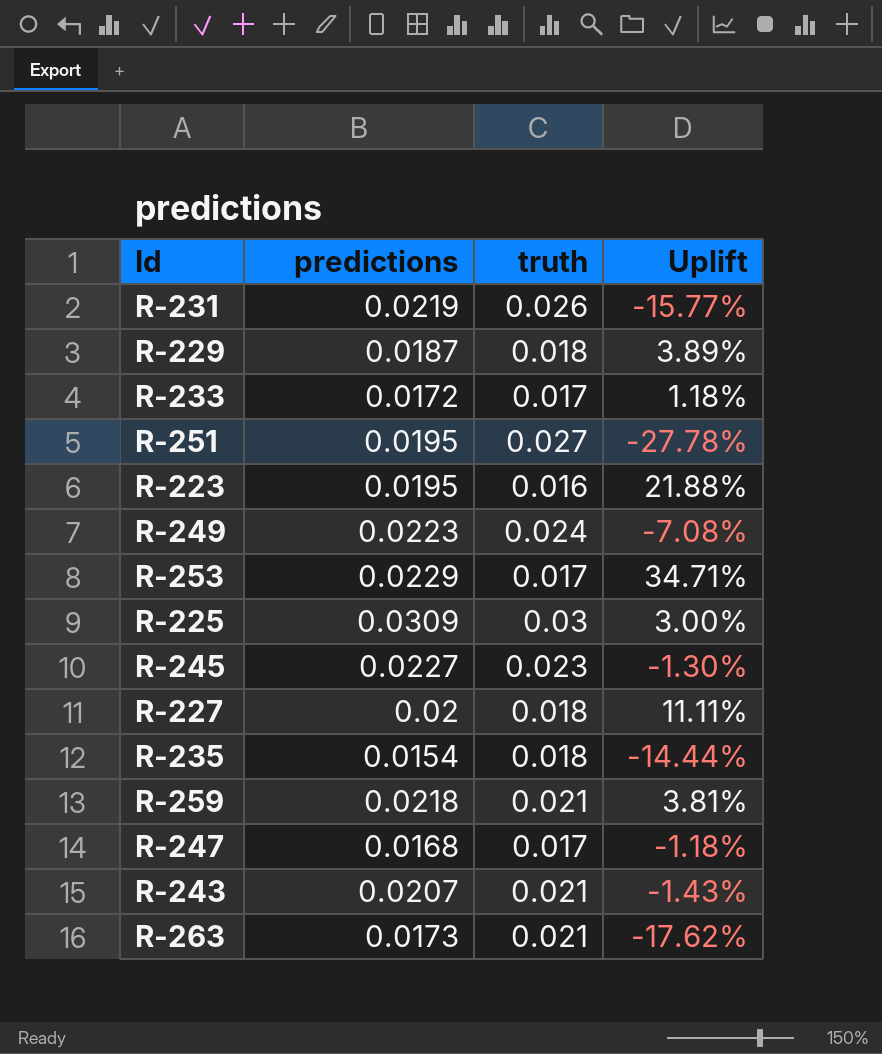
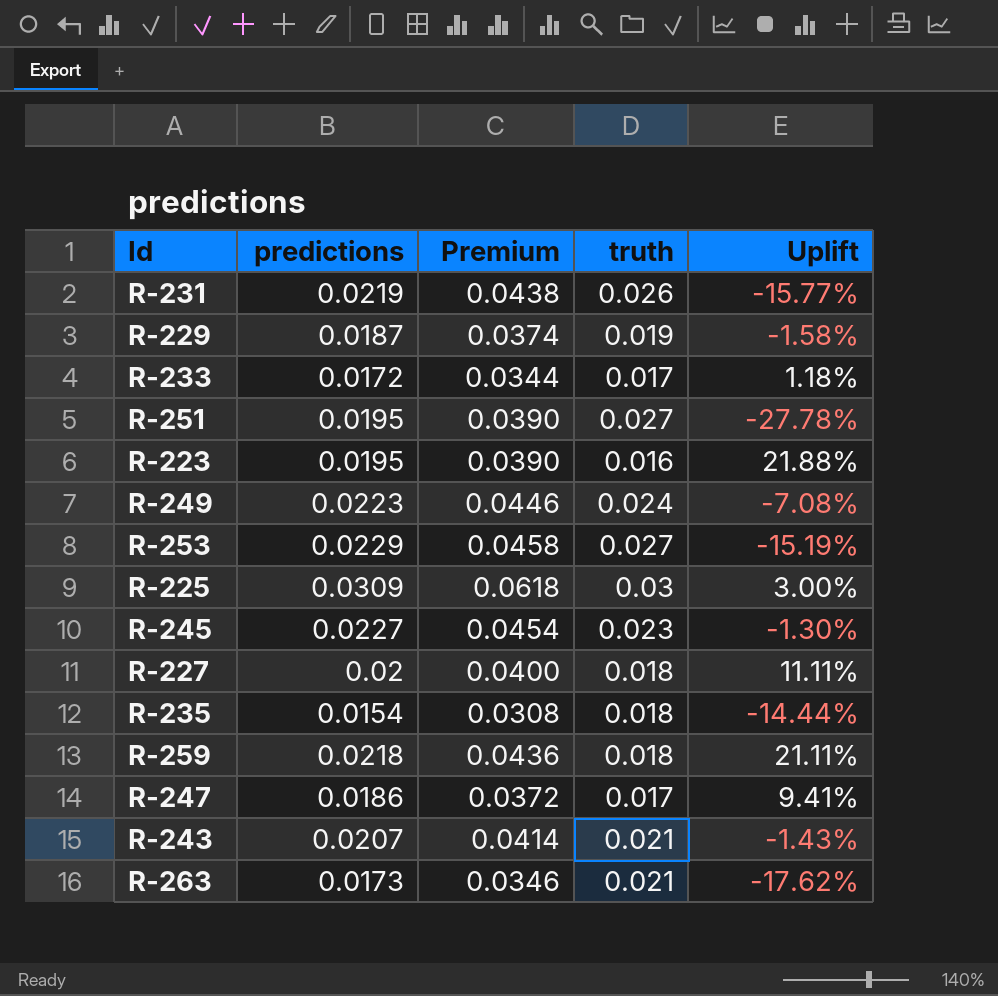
column Premium | formula: none -> [predictions] * 2
R-229 | truth: 0.018 -> 0.019
R-229 | Uplift: 3.89% -> -1.58%
R-253 | truth: 0.017 -> 0.027
R-253 | Uplift: 34.71% -> -15.19%
R-259 | truth: 0.021 -> 0.018
R-259 | Uplift: 3.81% -> 21.11%
R-247 | predictions: 0.0168 -> 0.0186
R-247 | Uplift: -1.18% -> 9.41%

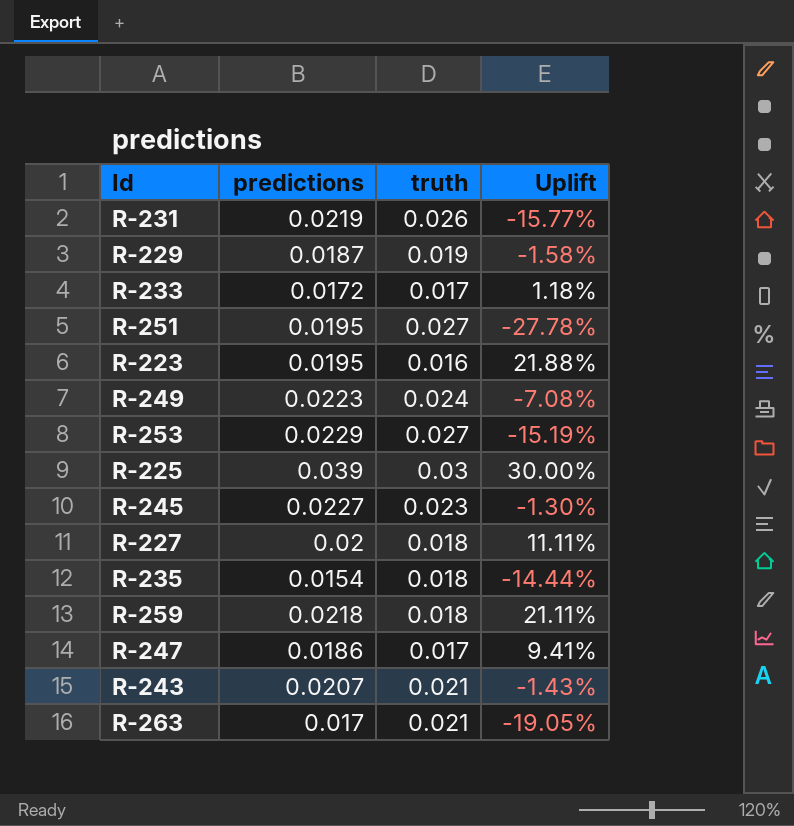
column Premium | formula: [predictions] * 2 -> none
R-225 | predictions: 0.0309 -> 0.039
R-225 | Uplift: 3.00% -> 30.00%
R-263 | predictions: 0.0173 -> 0.017
R-263 | Uplift: -17.62% -> -19.05%

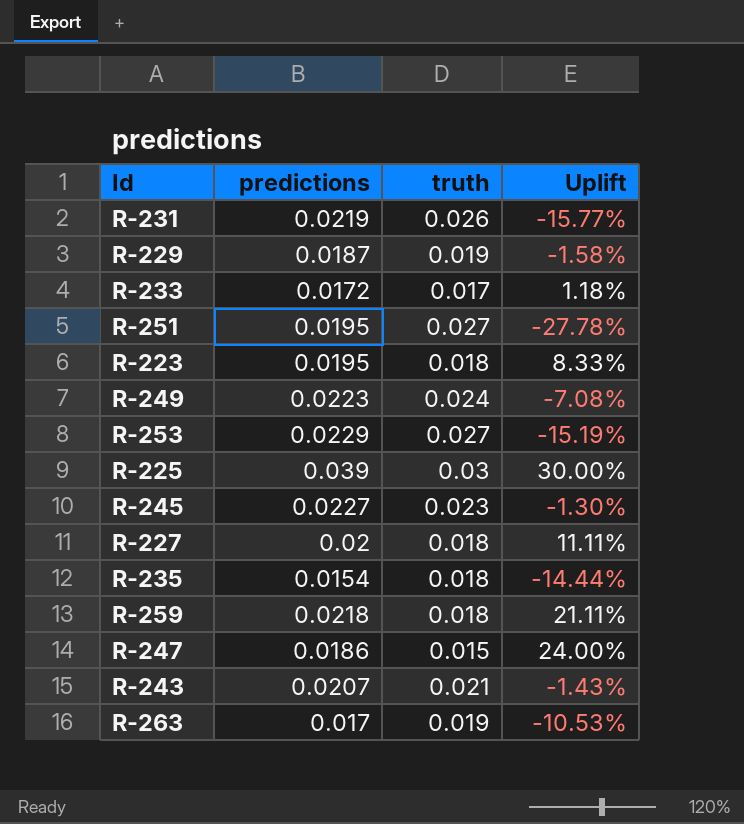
R-223 | truth: 0.016 -> 0.018
R-223 | Uplift: 21.88% -> 8.33%
R-247 | truth: 0.017 -> 0.015
R-247 | Uplift: 9.41% -> 24.00%
R-263 | truth: 0.021 -> 0.019
R-263 | Uplift: -19.05% -> -10.53%

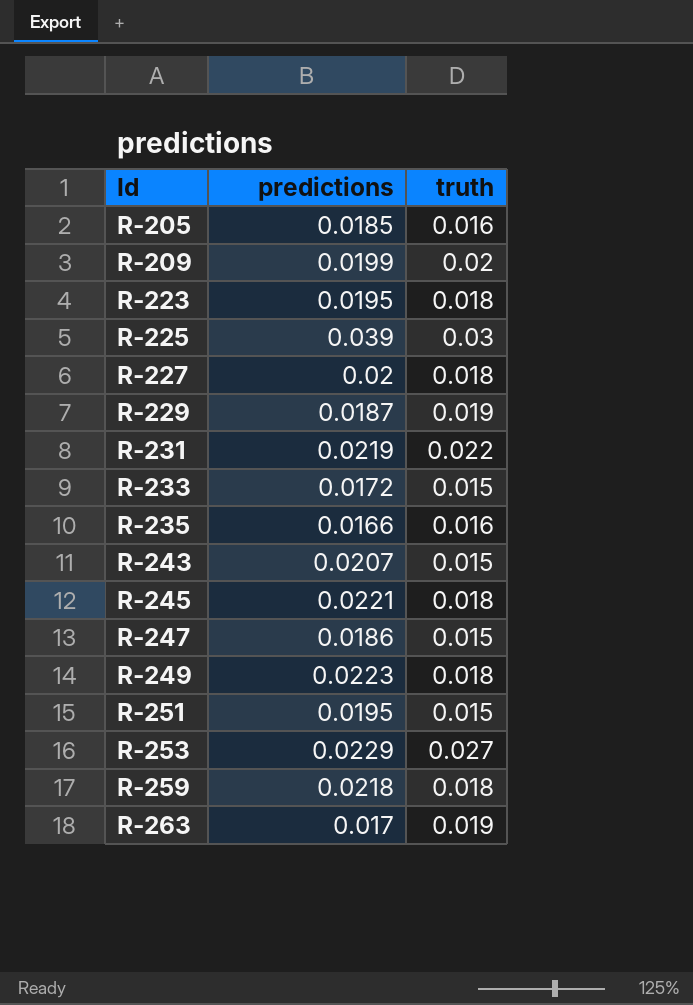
row order: none -> Id ascending
column Uplift | formula: ([predictions] - [truth]) / [truth] -> none
row R-205: none -> 0.0185 | 0.016
row R-209: none -> 0.0199 | 0.02
R-231 | truth: 0.026 -> 0.022
R-233 | truth: 0.017 -> 0.015
R-235 | predictions: 0.0154 -> 0.0166
R-235 | truth: 0.018 -> 0.016
R-243 | truth: 0.021 -> 0.015
R-245 | predictions: 0.0227 -> 0.0221
R-245 | truth: 0.023 -> 0.018
R-249 | truth: 0.024 -> 0.018
R-251 | truth: 0.027 -> 0.015

